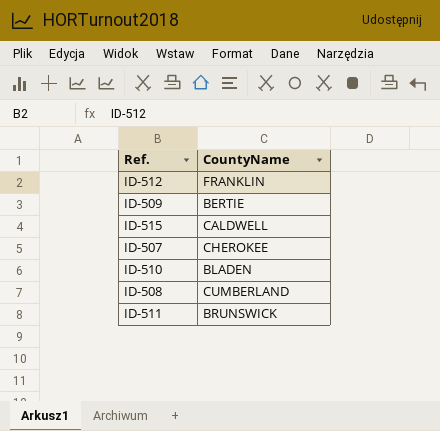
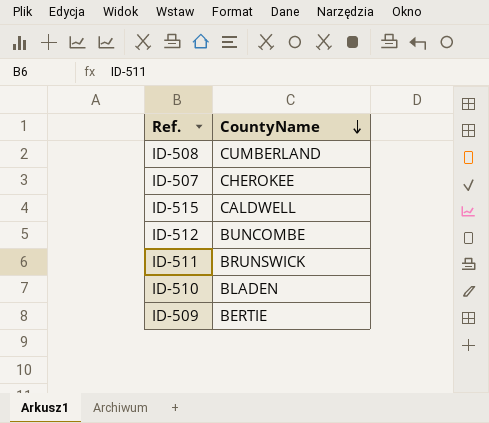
row order: none -> CountyName descending
ID-512 | CountyName: FRANKLIN -> BUNCOMBE

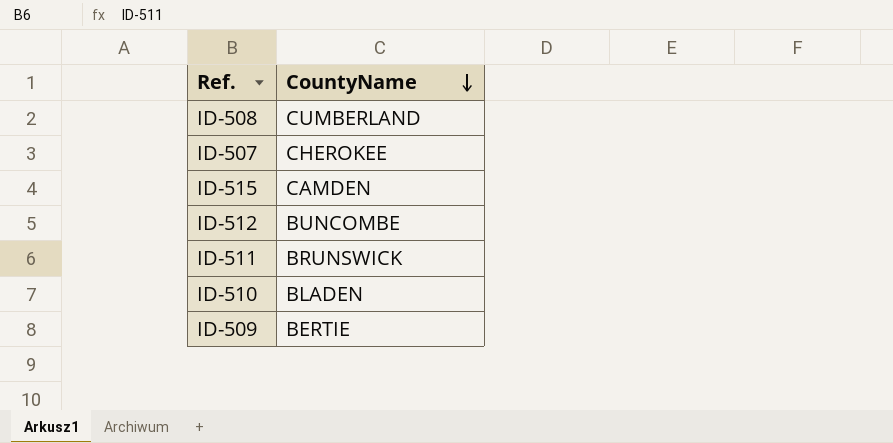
ID-515 | CountyName: CALDWELL -> CAMDEN

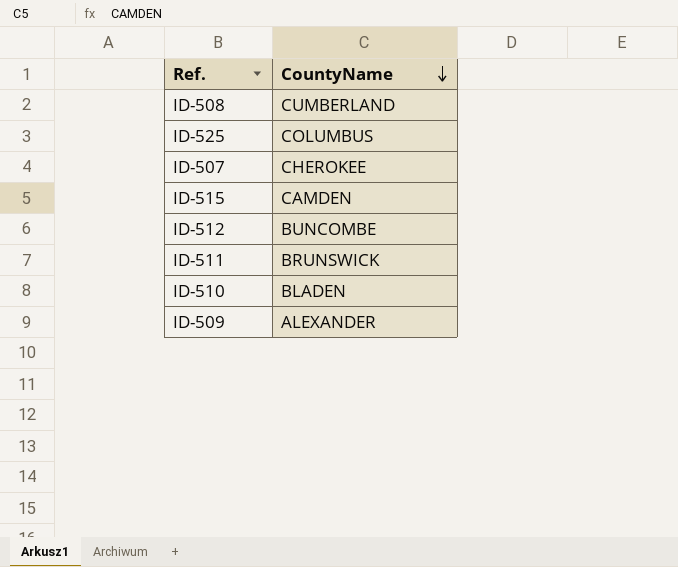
row ID-525: none -> COLUMBUS
ID-509 | CountyName: BERTIE -> ALEXANDER

